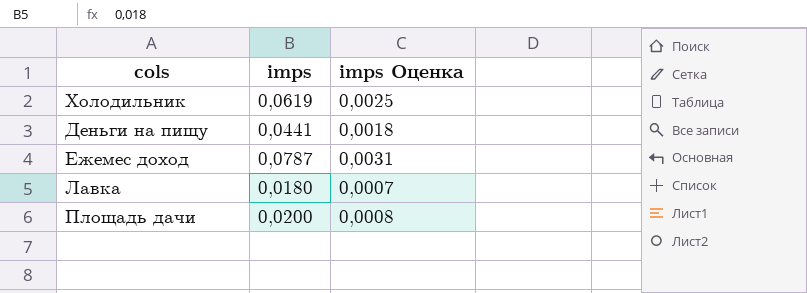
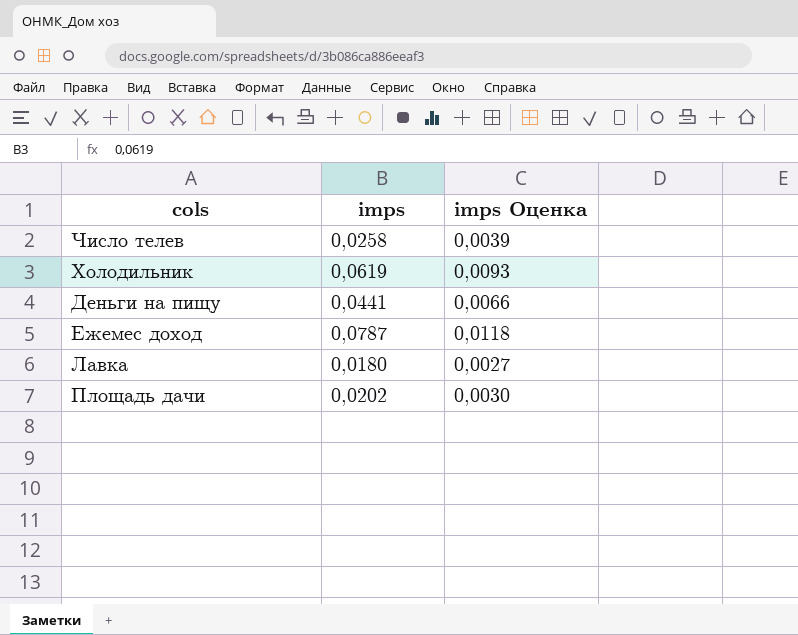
column imps Оценка | formula: [imps] * 0,04 -> [imps] * 0,15
row Число телев: none -> 0,0258 | 0,0039
Площадь дачи | imps: 0,0200 -> 0,0202

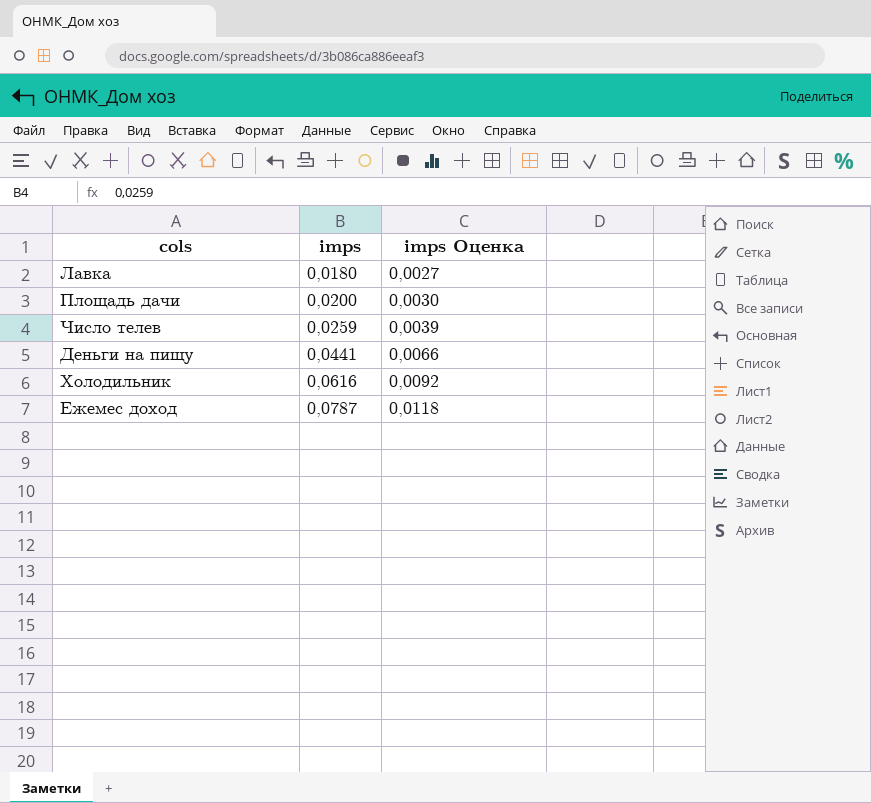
row order: none -> imps ascending
Площадь дачи | imps: 0,0202 -> 0,0200
Число телев | imps: 0,0258 -> 0,0259
Холодильник | imps: 0,0619 -> 0,0616
Холодильник | imps Оценка: 0,0093 -> 0,0092

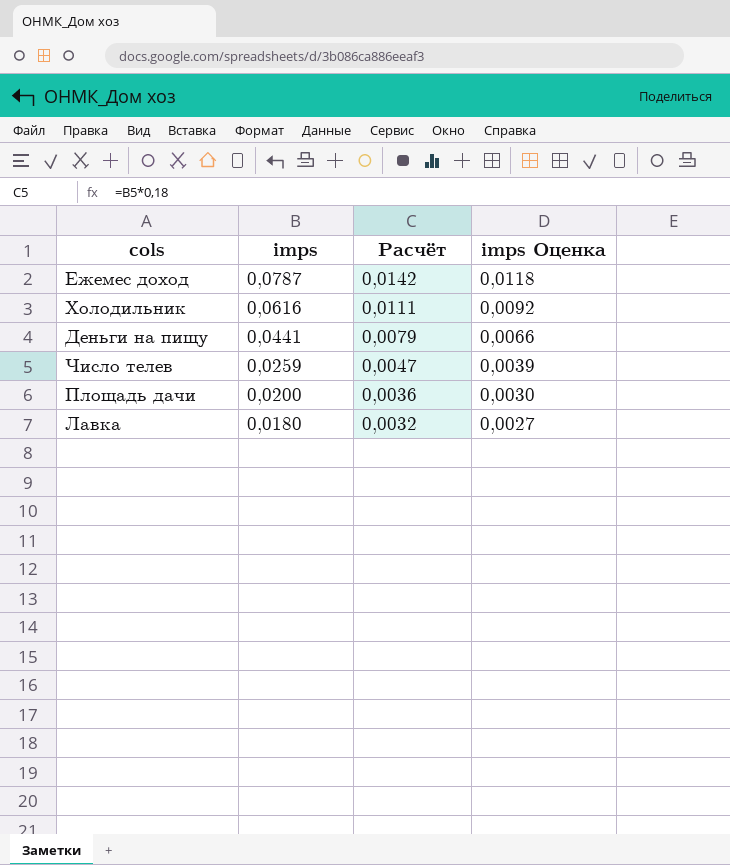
row order: imps ascending -> imps descending
column Расчёт | formula: none -> [imps] * 0,18

